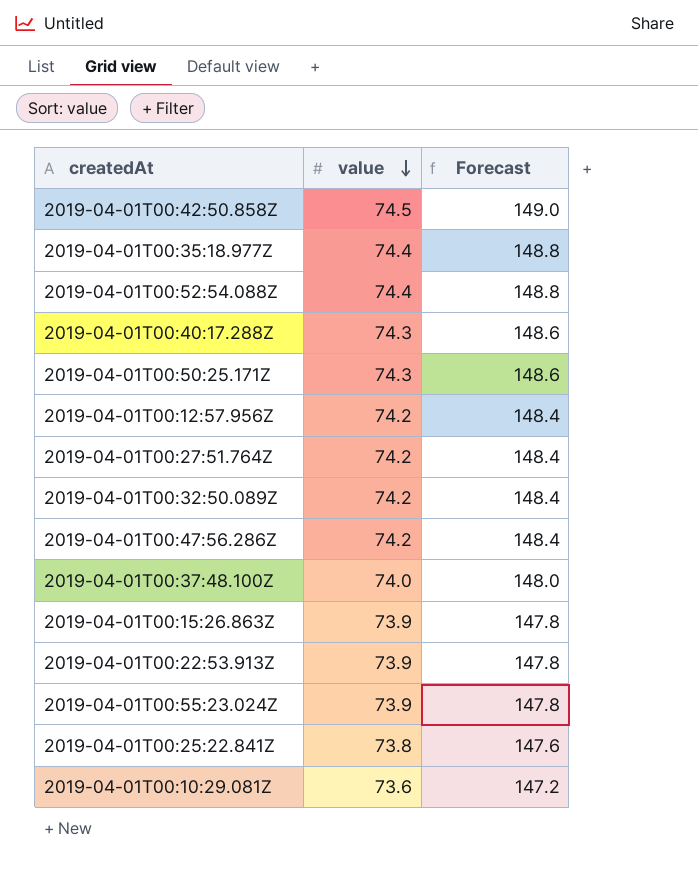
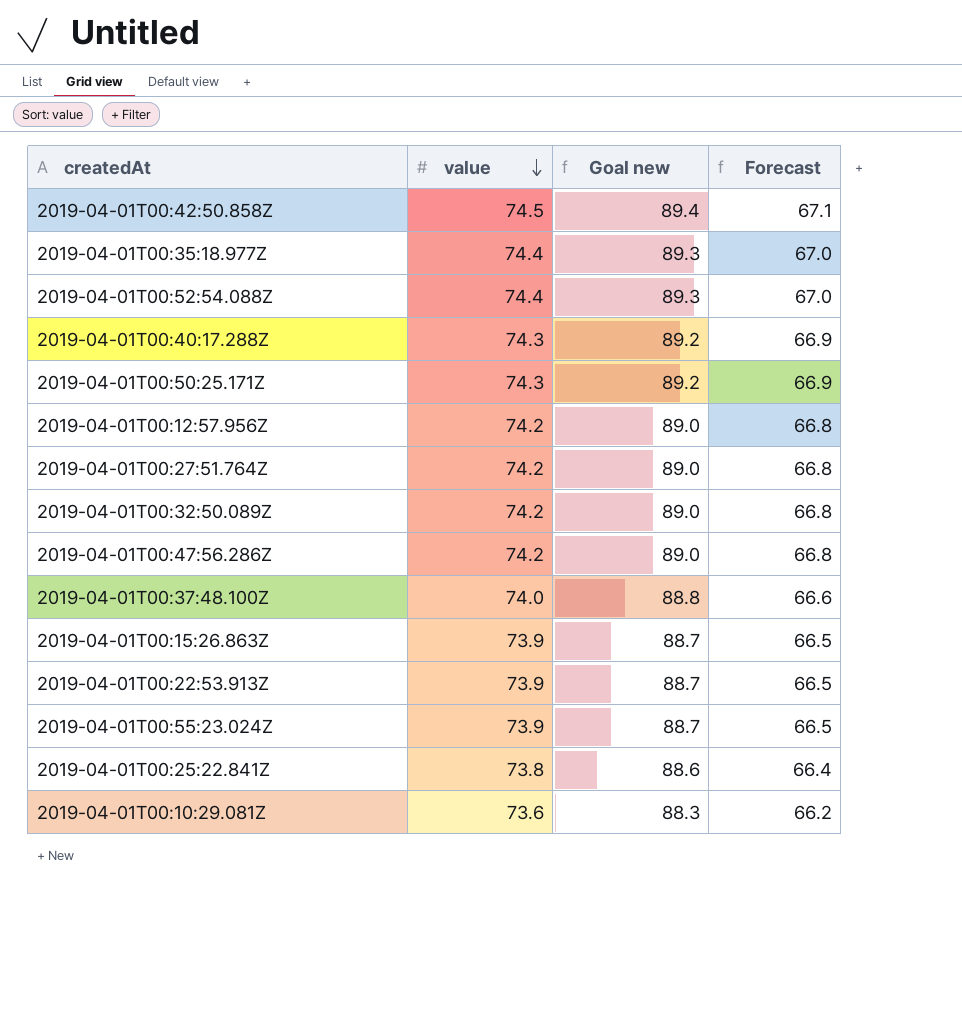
column Goal new | formula: none -> [value] * 1.2
column Forecast | formula: [value] * 2 -> [value] * 0.9

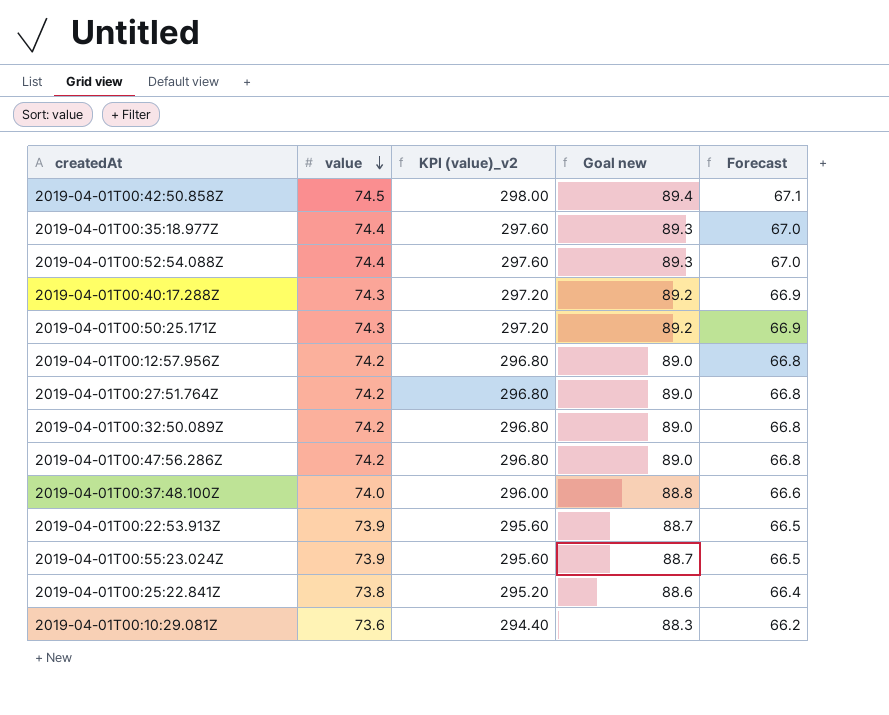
column KPI (value)_v2 | formula: none -> [value] * 4
row 2019-04-01T00:15:26.863Z: 73.9 | 88.7 | 66.5 -> none

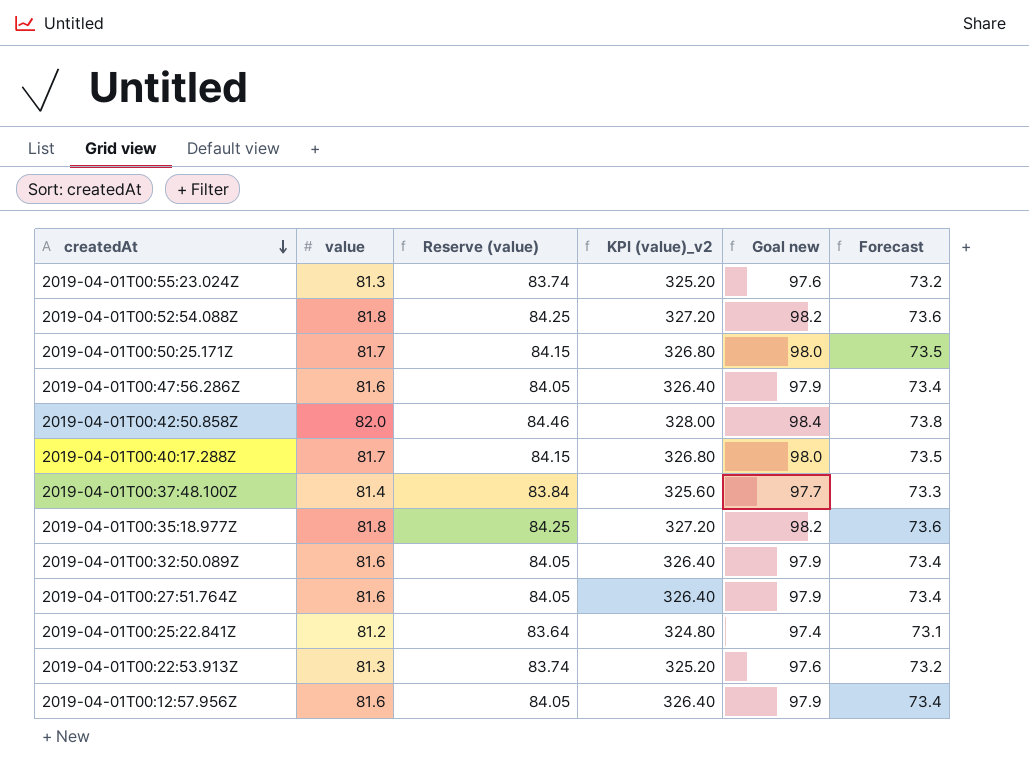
row order: value descending -> createdAt descending
column Reserve (value) | formula: none -> [value] * 1.03
row 2019-04-01T00:10:29.081Z: 73.6 | 294.40 | 88.3 | 66.2 -> none
2019-04-01T00:55:23.024Z | value: 73.9 -> 81.3
2019-04-01T00:55:23.024Z | KPI (value)_v2: 295.60 -> 325.20
2019-04-01T00:55:23.024Z | Goal new: 88.7 -> 97.6
2019-04-01T00:55:23.024Z | Forecast: 66.5 -> 73.2
2019-04-01T00:52:54.088Z | value: 74.4 -> 81.8
2019-04-01T00:52:54.088Z | KPI (value)_v2: 297.60 -> 327.20
2019-04-01T00:52:54.088Z | Goal new: 89.3 -> 98.2
2019-04-01T00:52:54.088Z | Forecast: 67.0 -> 73.6
2019-04-01T00:50:25.171Z | value: 74.3 -> 81.7
2019-04-01T00:50:25.171Z | KPI (value)_v2: 297.20 -> 326.80
2019-04-01T00:50:25.171Z | Goal new: 89.2 -> 98.0
2019-04-01T00:50:25.171Z | Forecast: 66.9 -> 73.5
2019-04-01T00:47:56.286Z | value: 74.2 -> 81.6
2019-04-01T00:47:56.286Z | KPI (value)_v2: 296.80 -> 326.40
2019-04-01T00:47:56.286Z | Goal new: 89.0 -> 97.9
2019-04-01T00:47:56.286Z | Forecast: 66.8 -> 73.4
2019-04-01T00:42:50.858Z | value: 74.5 -> 82.0
2019-04-01T00:42:50.858Z | KPI (value)_v2: 298.00 -> 328.00
2019-04-01T00:42:50.858Z | Goal new: 89.4 -> 98.4
2019-04-01T00:42:50.858Z | Forecast: 67.1 -> 73.8
2019-04-01T00:40:17.288Z | value: 74.3 -> 81.7
2019-04-01T00:40:17.288Z | KPI (value)_v2: 297.20 -> 326.80
2019-04-01T00:40:17.288Z | Goal new: 89.2 -> 98.0
2019-04-01T00:40:17.288Z | Forecast: 66.9 -> 73.5
2019-04-01T00:37:48.100Z | value: 74.0 -> 81.4
2019-04-01T00:37:48.100Z | KPI (value)_v2: 296.00 -> 325.60
2019-04-01T00:37:48.100Z | Goal new: 88.8 -> 97.7
2019-04-01T00:37:48.100Z | Forecast: 66.6 -> 73.3
2019-04-01T00:35:18.977Z | value: 74.4 -> 81.8
2019-04-01T00:35:18.977Z | KPI (value)_v2: 297.60 -> 327.20
2019-04-01T00:35:18.977Z | Goal new: 89.3 -> 98.2
2019-04-01T00:35:18.977Z | Forecast: 67.0 -> 73.6
2019-04-01T00:32:50.089Z | value: 74.2 -> 81.6
2019-04-01T00:32:50.089Z | KPI (value)_v2: 296.80 -> 326.40
2019-04-01T00:32:50.089Z | Goal new: 89.0 -> 97.9
2019-04-01T00:32:50.089Z | Forecast: 66.8 -> 73.4
2019-04-01T00:27:51.764Z | value: 74.2 -> 81.6
2019-04-01T00:27:51.764Z | KPI (value)_v2: 296.80 -> 326.40
2019-04-01T00:27:51.764Z | Goal new: 89.0 -> 97.9
2019-04-01T00:27:51.764Z | Forecast: 66.8 -> 73.4
2019-04-01T00:25:22.841Z | value: 73.8 -> 81.2
2019-04-01T00:25:22.841Z | KPI (value)_v2: 295.20 -> 324.80
2019-04-01T00:25:22.841Z | Goal new: 88.6 -> 97.4
2019-04-01T00:25:22.841Z | Forecast: 66.4 -> 73.1
2019-04-01T00:22:53.913Z | value: 73.9 -> 81.3
2019-04-01T00:22:53.913Z | KPI (value)_v2: 295.60 -> 325.20
2019-04-01T00:22:53.913Z | Goal new: 88.7 -> 97.6
2019-04-01T00:22:53.913Z | Forecast: 66.5 -> 73.2
2019-04-01T00:12:57.956Z | value: 74.2 -> 81.6
2019-04-01T00:12:57.956Z | KPI (value)_v2: 296.80 -> 326.40
2019-04-01T00:12:57.956Z | Goal new: 89.0 -> 97.9
2019-04-01T00:12:57.956Z | Forecast: 66.8 -> 73.4

